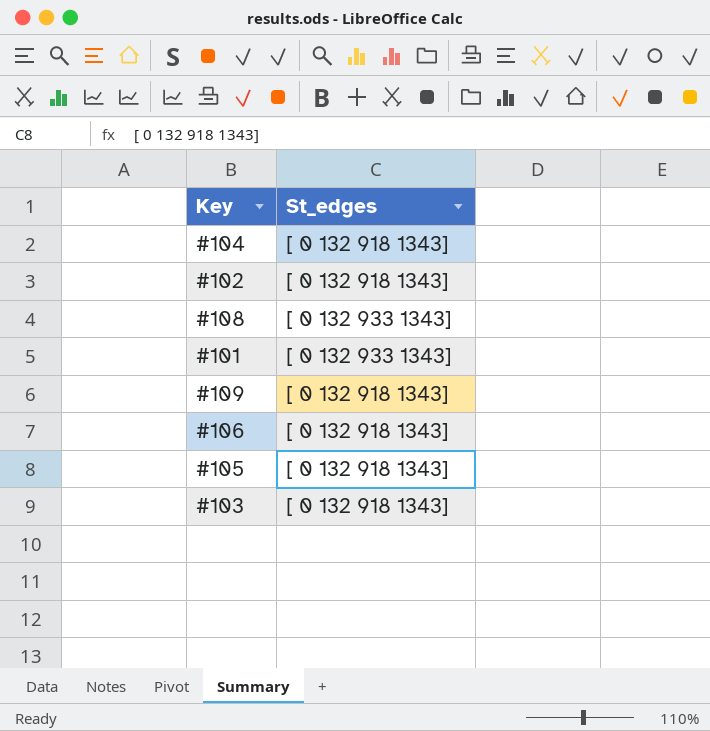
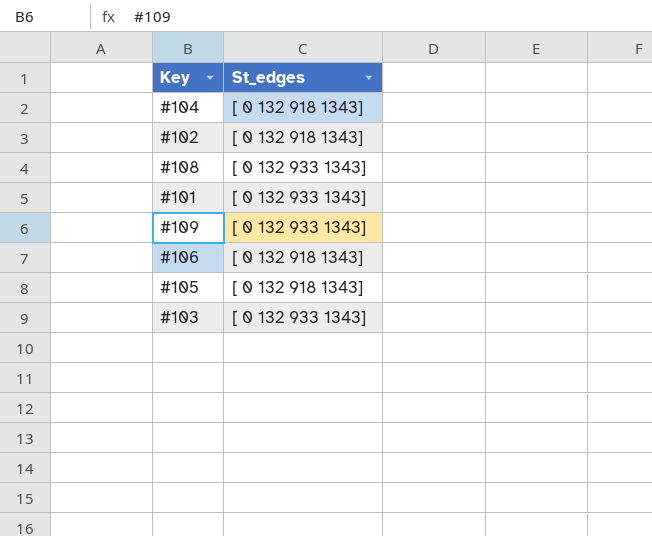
#109 | St_edges: [ 0 132 918 1343] -> [ 0 132 933 1343]
#103 | St_edges: [ 0 132 918 1343] -> [ 0 132 933 1343]

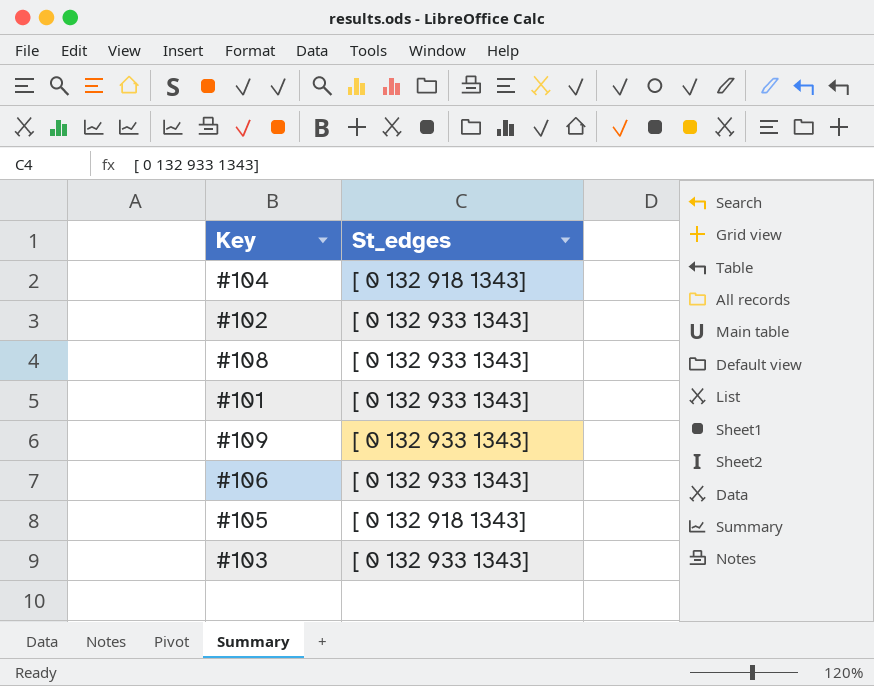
#102 | St_edges: [ 0 132 918 1343] -> [ 0 132 933 1343]
#106 | St_edges: [ 0 132 918 1343] -> [ 0 132 933 1343]

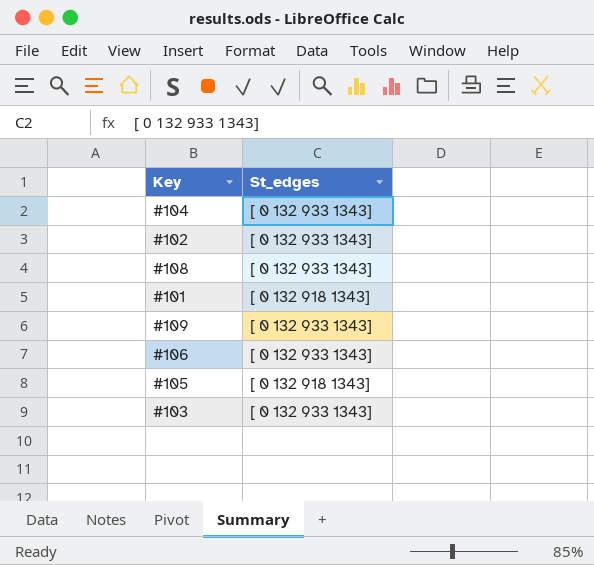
#104 | St_edges: [ 0 132 918 1343] -> [ 0 132 933 1343]
#101 | St_edges: [ 0 132 933 1343] -> [ 0 132 918 1343]

